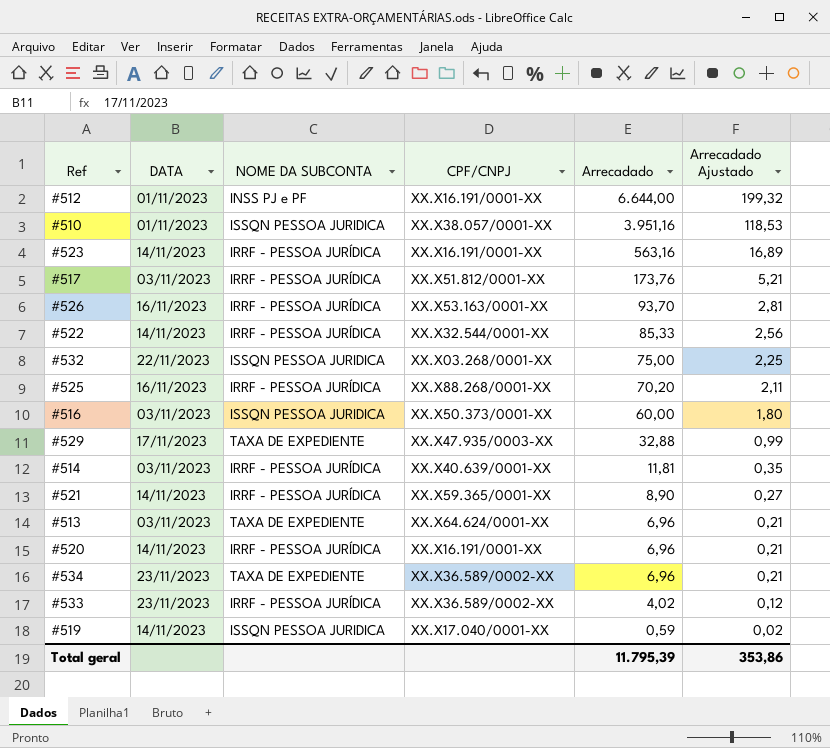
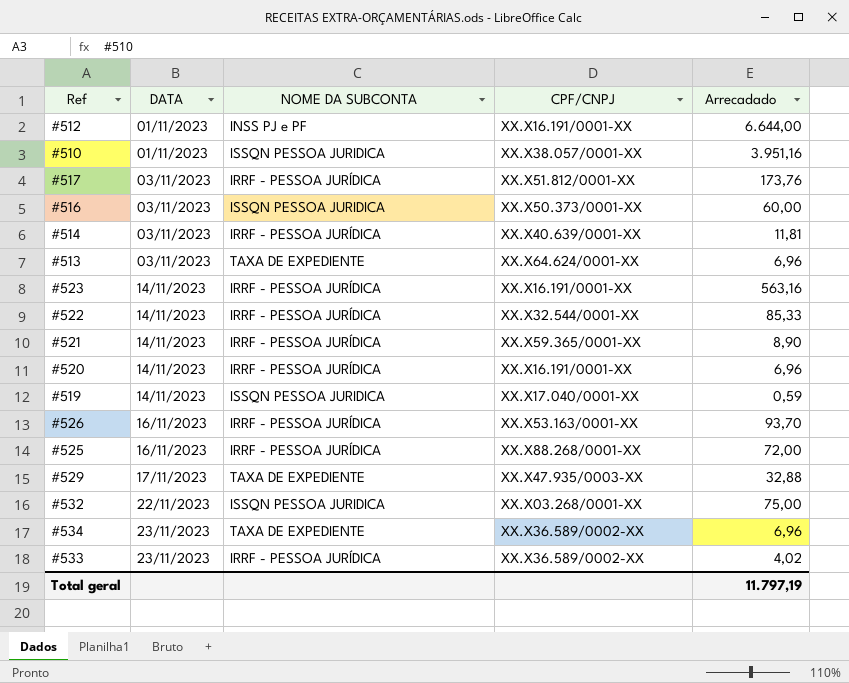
row order: Arrecadado descending -> DATA ascending
column Arrecadado Ajustado | formula: [Arrecadado] * 0,03 -> none
#525 | Arrecadado: 70,20 -> 72,00
Total geral | Arrecadado: 11.795,39 -> 11.797,19

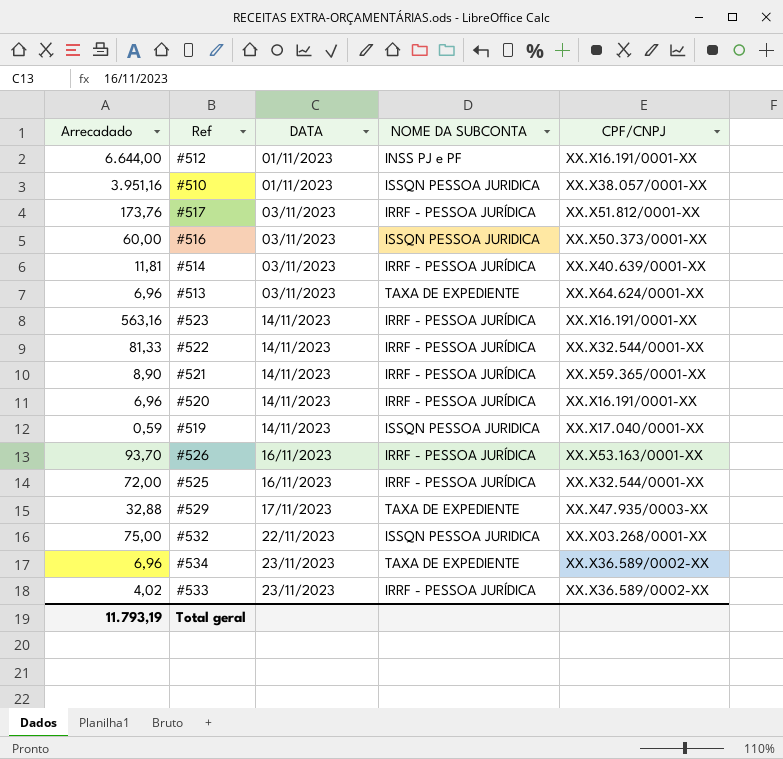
column Arrecadado | position: 5 -> 1
#522 | Arrecadado: 85,33 -> 81,33
#525 | CPF/CNPJ: XX.X88.268/0001-XX -> XX.X32.544/0001-XX
Total geral | Arrecadado: 11.797,19 -> 11.793,19

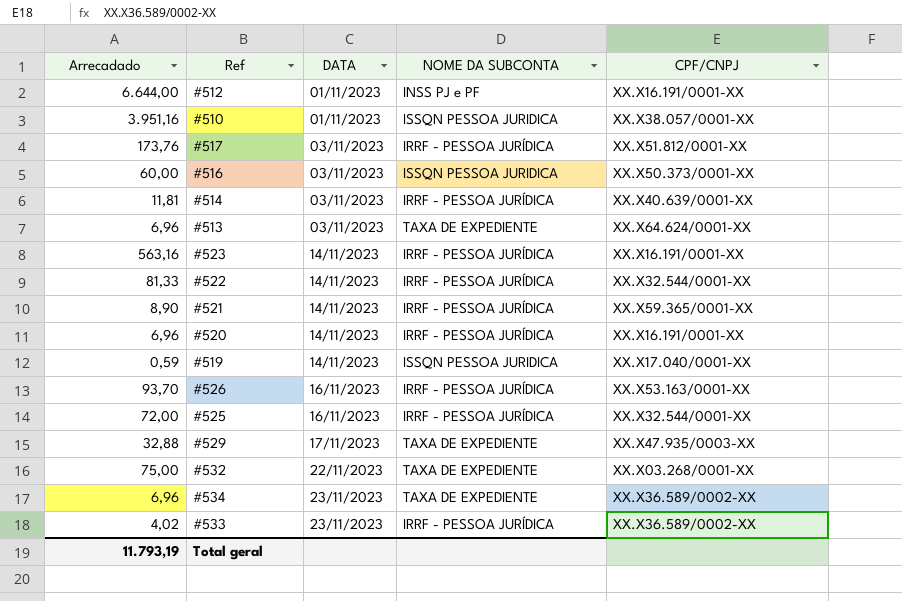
#532 | NOME DA SUBCONTA: ISSQN PESSOA JURIDICA -> TAXA DE EXPEDIENTE

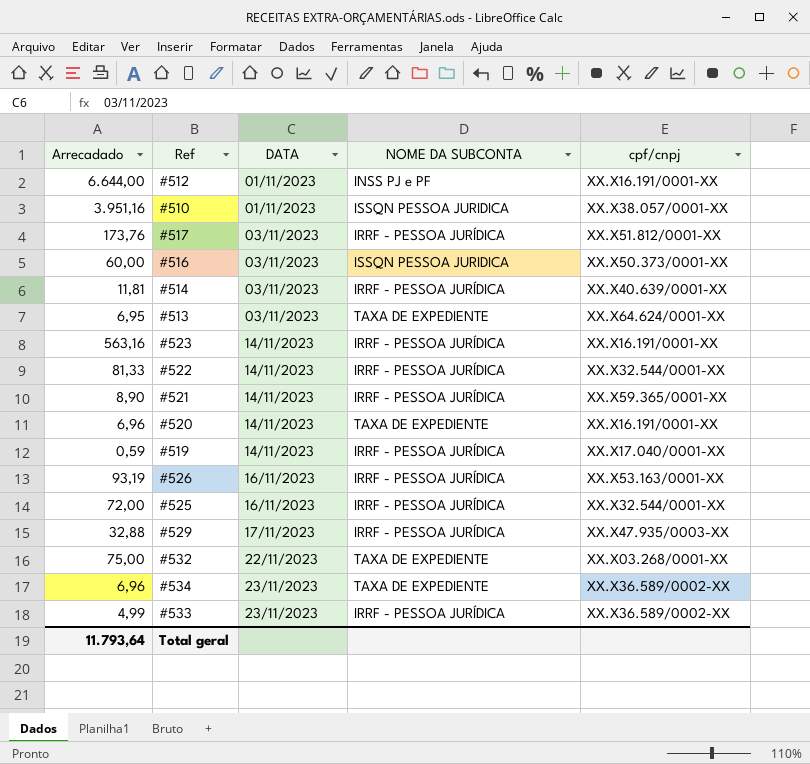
column name: CPF/CNPJ -> cpf/cnpj
#513 | Arrecadado: 6,96 -> 6,95
#520 | NOME DA SUBCONTA: IRRF - PESSOA JURÍDICA -> TAXA DE EXPEDIENTE
#519 | NOME DA SUBCONTA: ISSQN PESSOA JURIDICA -> IRRF - PESSOA JURÍDICA
#526 | Arrecadado: 93,70 -> 93,19
#529 | NOME DA SUBCONTA: TAXA DE EXPEDIENTE -> IRRF - PESSOA JURÍDICA
#533 | Arrecadado: 4,02 -> 4,99
Total geral | Arrecadado: 11.793,19 -> 11.793,64

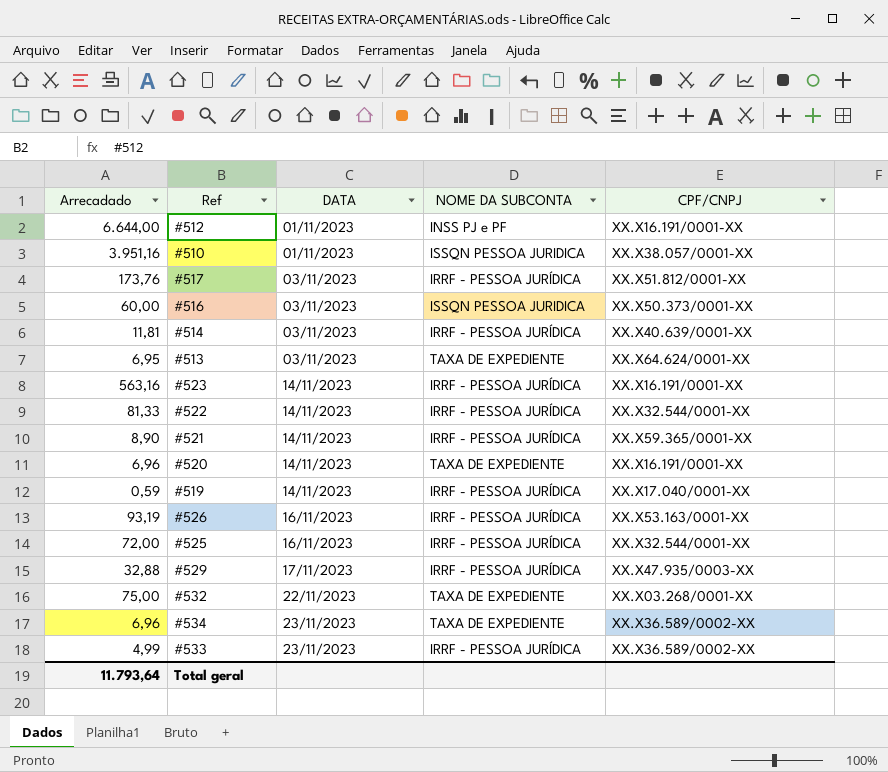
column name: cpf/cnpj -> CPF/CNPJ

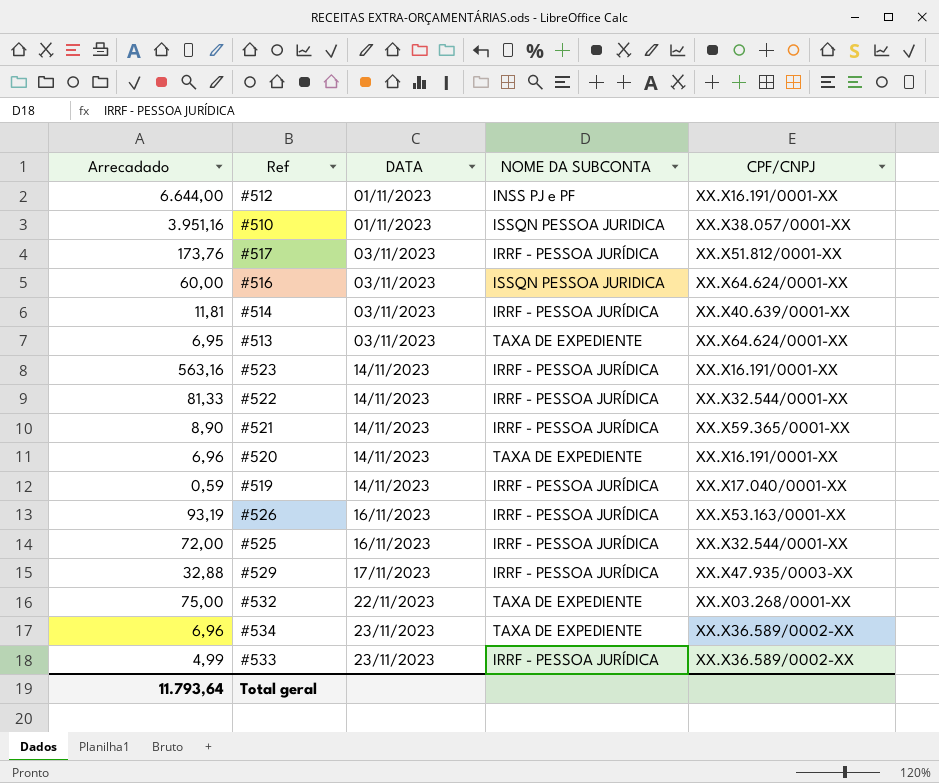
#516 | CPF/CNPJ: XX.X50.373/0001-XX -> XX.X64.624/0001-XX

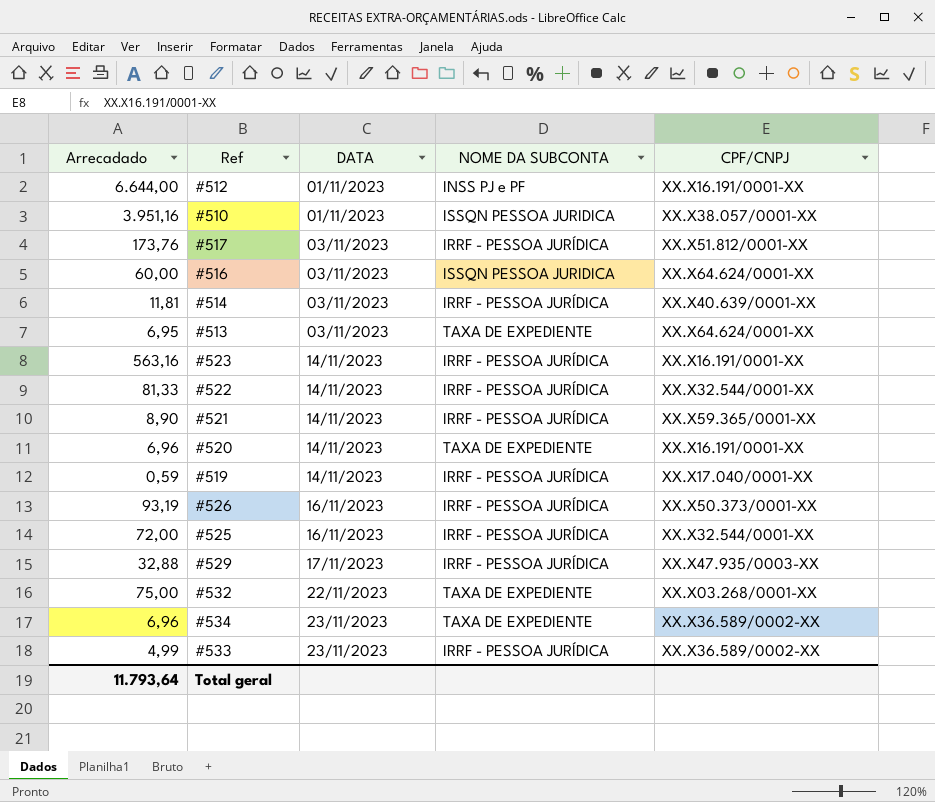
#526 | CPF/CNPJ: XX.X53.163/0001-XX -> XX.X50.373/0001-XX

